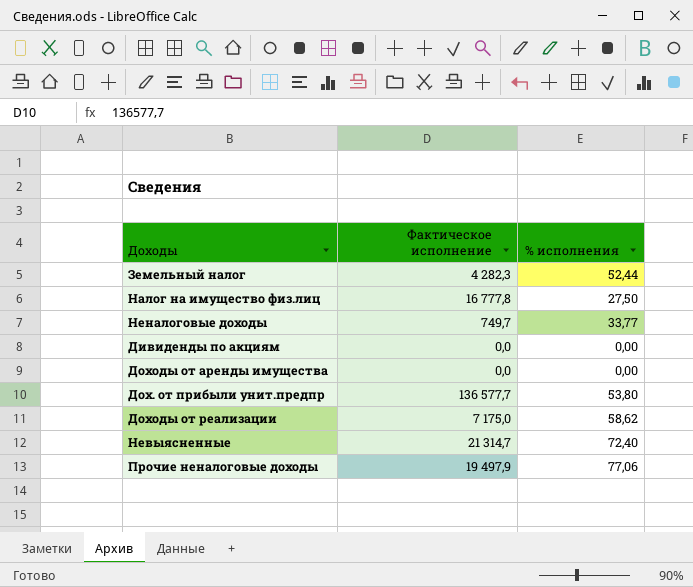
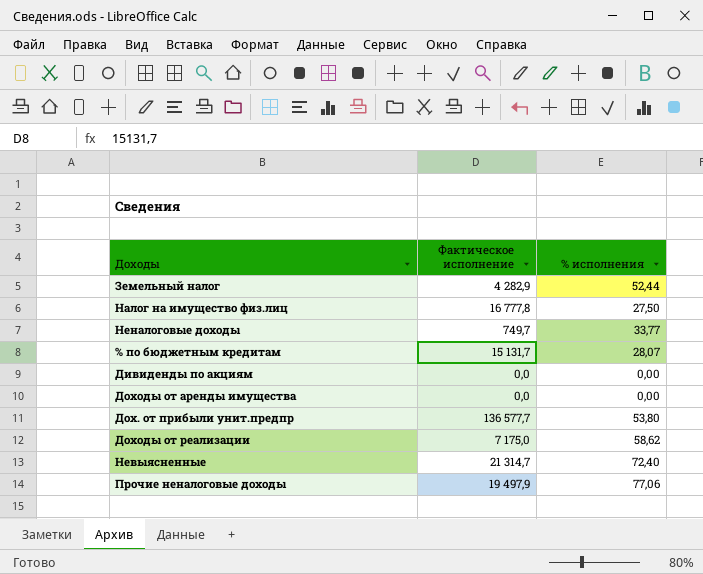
Земельный налог | Фактическое исполнение: 4 282,3 -> 4 282,9
row % по бюджетным кредитам: none -> 15 131,7 | 28,07

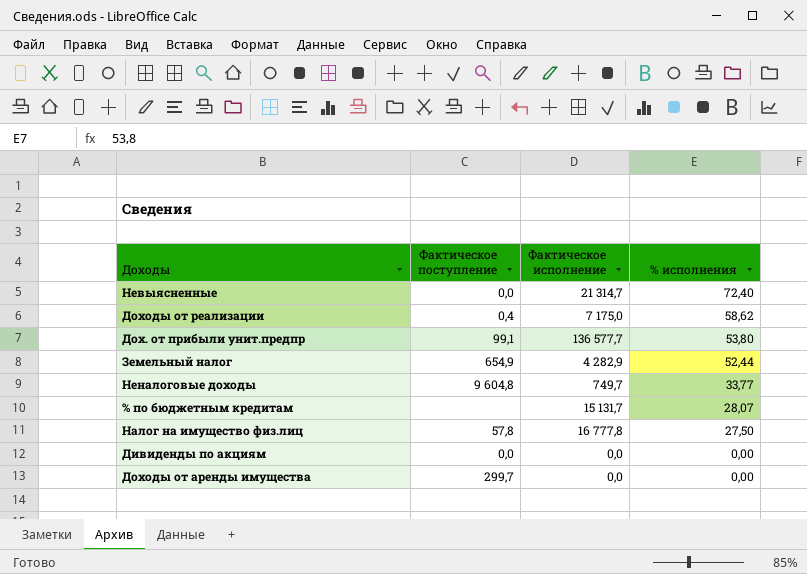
row order: none -> % исполнения descending
column Фактическое поступление | position: none -> 2
row Прочие неналоговые доходы: 19 497,9 | 77,06 -> none

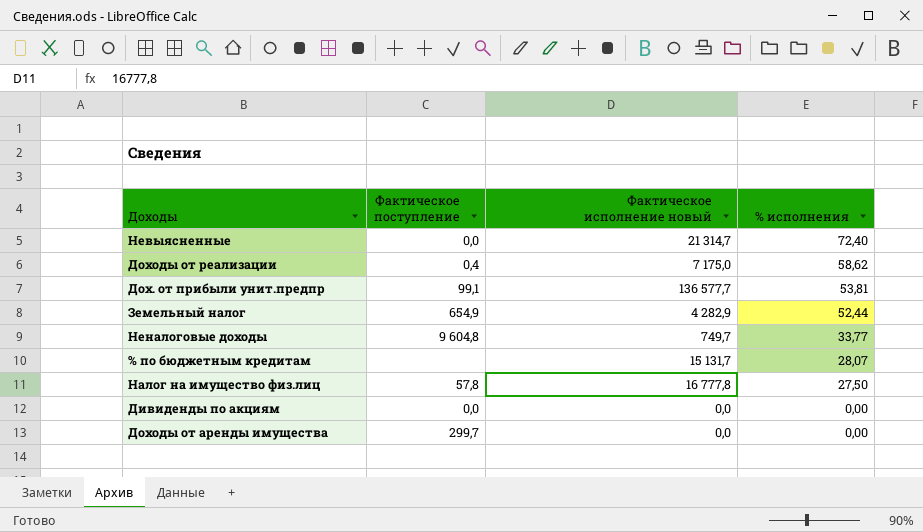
column name: Фактическое исполнение -> Фактическое исполнение новый
Дох. от прибыли унит.предпр | % исполнения: 53,80 -> 53,81

